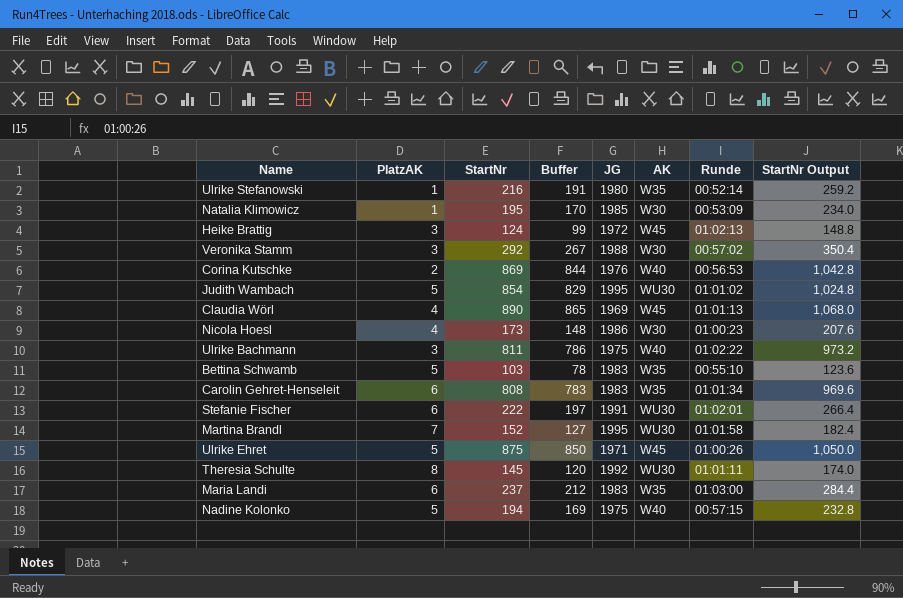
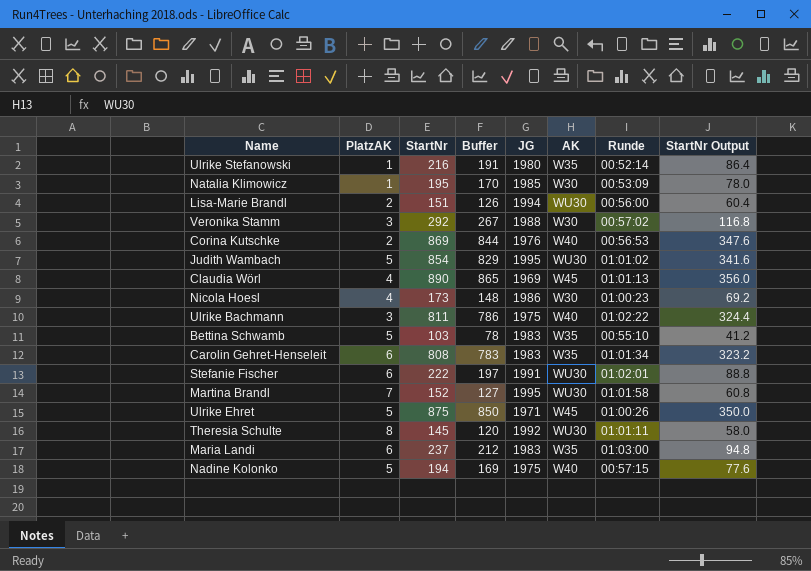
column StartNr Output | formula: [StartNr] * 1.2 -> [StartNr] * 0.4
row Heike Brattig: 3 | 124 | 99 | 1972 | W45 | 01:02:13 | 148.8 -> none
row Lisa-Marie Brandl: none -> 2 | 151 | 126 | 1994 | WU30 | 00:56:00 | 60.4

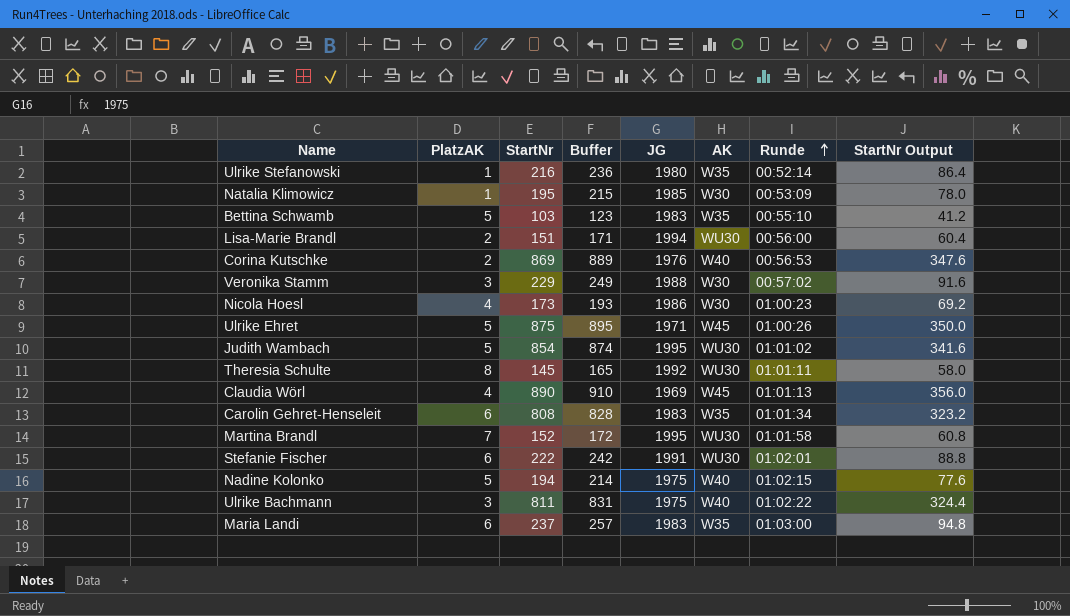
row order: none -> Runde ascending
column Buffer | formula: [StartNr] - 25 -> [StartNr] + 20
Veronika Stamm | StartNr: 292 -> 229
Veronika Stamm | StartNr Output: 116.8 -> 91.6
Nadine Kolonko | Runde: 00:57:15 -> 01:02:15

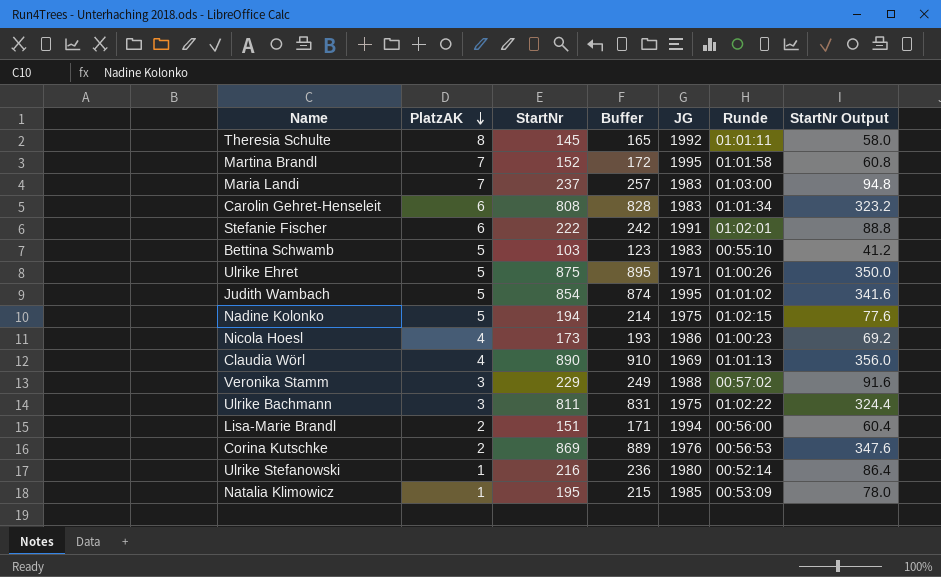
row order: Runde ascending -> PlatzAK descending
column AK | position: 6 -> none
Maria Landi | PlatzAK: 6 -> 7

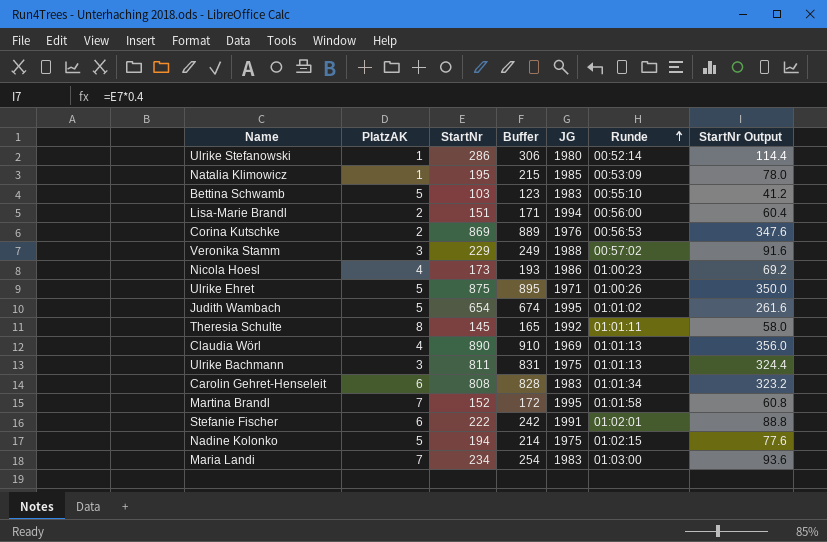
row order: PlatzAK descending -> Runde ascending
Ulrike Stefanowski | StartNr: 216 -> 286
Ulrike Stefanowski | Buffer: 236 -> 306
Ulrike Stefanowski | StartNr Output: 86.4 -> 114.4
Judith Wambach | StartNr: 854 -> 654
Judith Wambach | Buffer: 874 -> 674
Judith Wambach | StartNr Output: 341.6 -> 261.6
Ulrike Bachmann | Runde: 01:02:22 -> 01:01:13
Maria Landi | StartNr: 237 -> 234
Maria Landi | Buffer: 257 -> 254
Maria Landi | StartNr Output: 94.8 -> 93.6

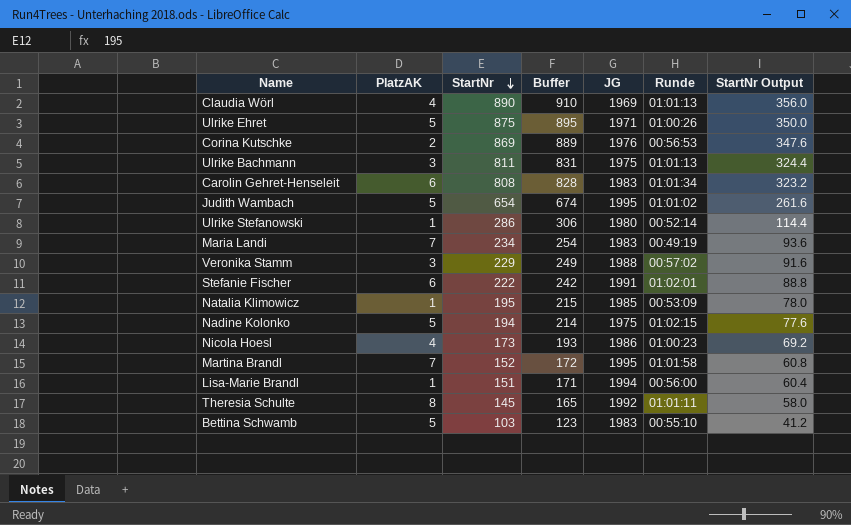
row order: Runde ascending -> StartNr descending
Maria Landi | Runde: 01:03:00 -> 00:49:19
Lisa-Marie Brandl | PlatzAK: 2 -> 1

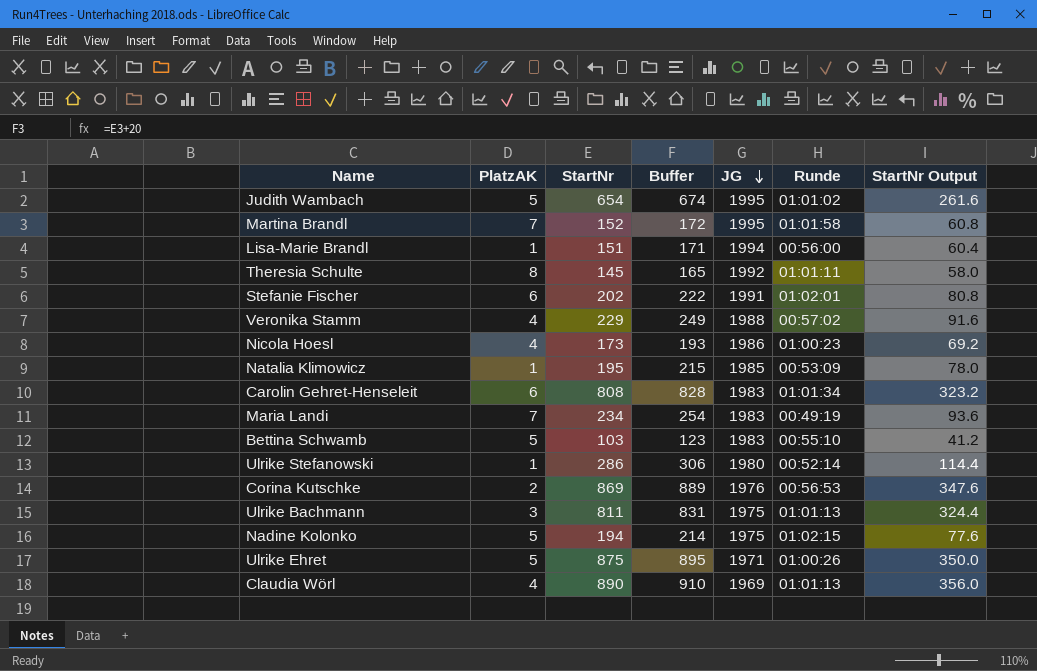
row order: StartNr descending -> JG descending
Stefanie Fischer | StartNr: 222 -> 202
Stefanie Fischer | Buffer: 242 -> 222
Stefanie Fischer | StartNr Output: 88.8 -> 80.8
Veronika Stamm | PlatzAK: 3 -> 4

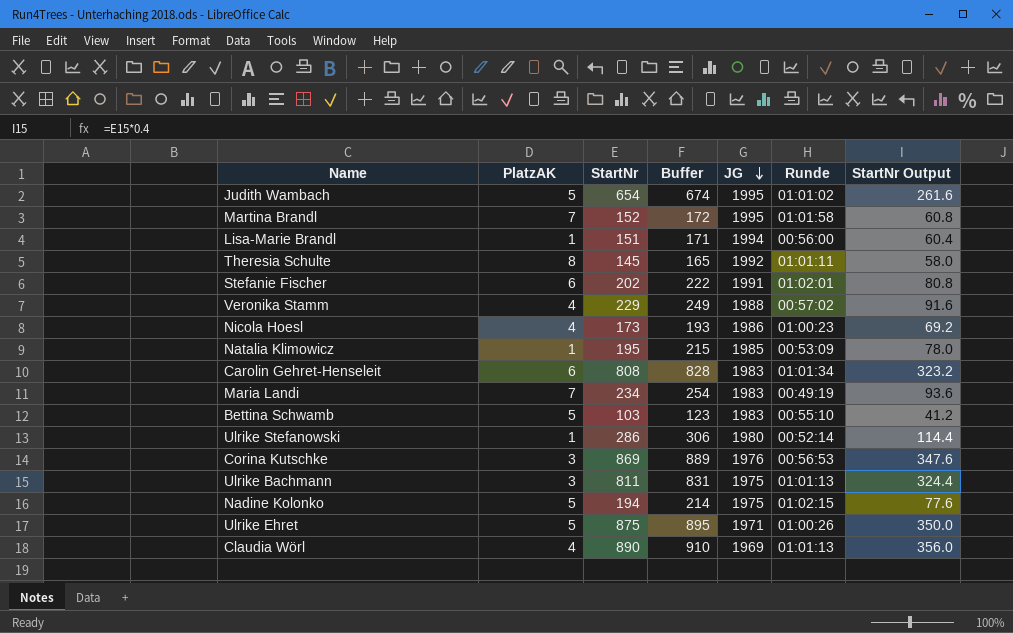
Corina Kutschke | PlatzAK: 2 -> 3

